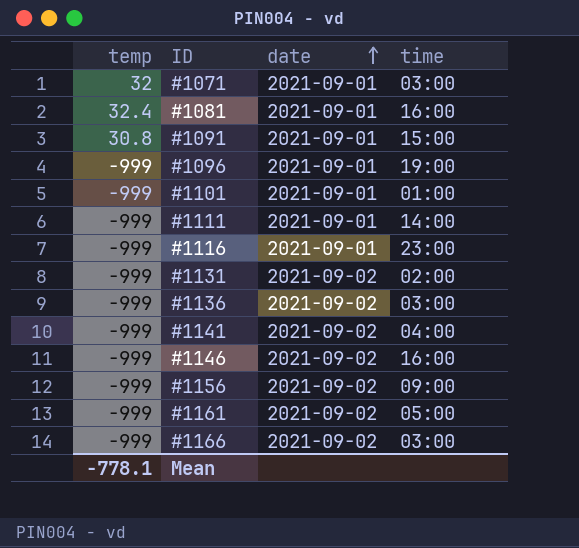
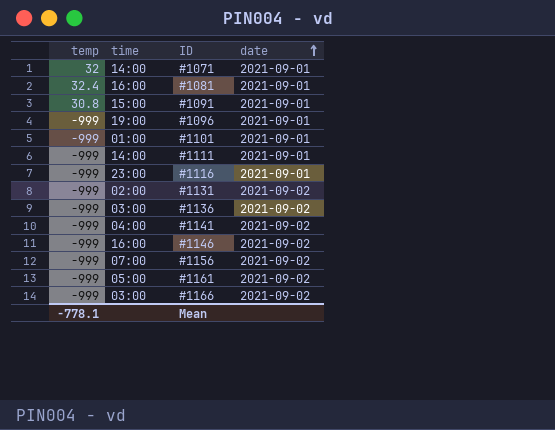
column time | position: 4 -> 2
#1071 | time: 03:00 -> 14:00
#1156 | time: 09:00 -> 07:00

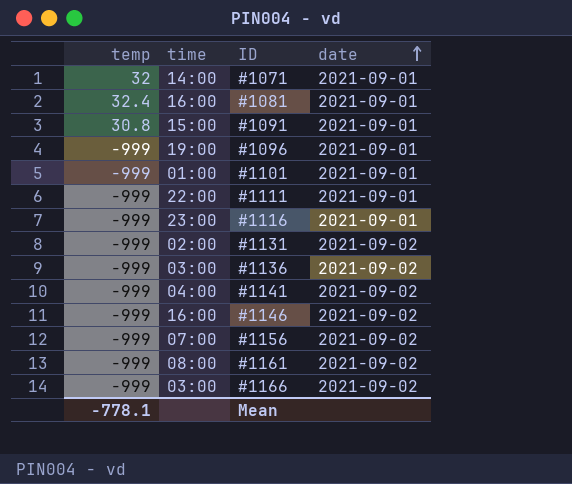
#1111 | time: 14:00 -> 22:00
#1161 | time: 05:00 -> 08:00

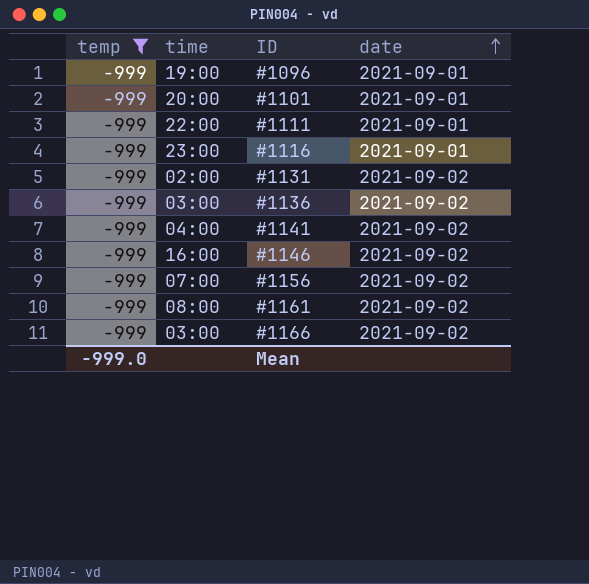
filter: none -> temp = -999
#1101 | time: 01:00 -> 20:00
Mean | temp: -778.1 -> -999.0

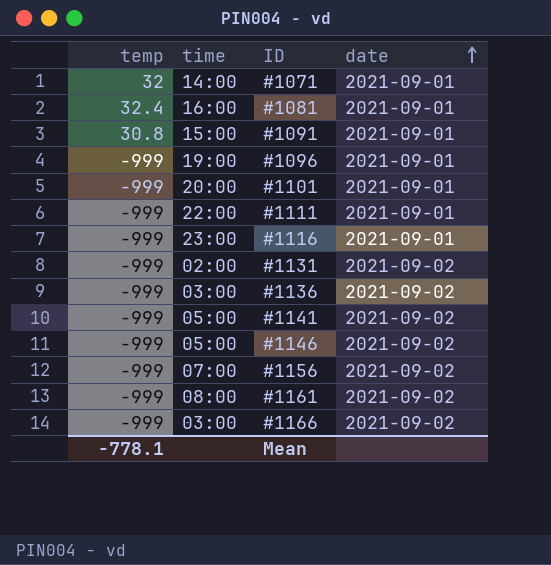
filter: temp = -999 -> none
#1141 | time: 04:00 -> 05:00
#1146 | time: 16:00 -> 05:00
Mean | temp: -999.0 -> -778.1

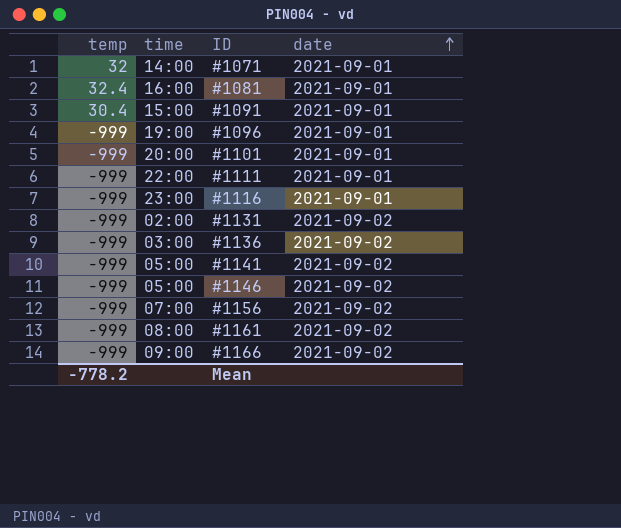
#1091 | temp: 30.8 -> 30.4
#1166 | time: 03:00 -> 09:00
Mean | temp: -778.1 -> -778.2

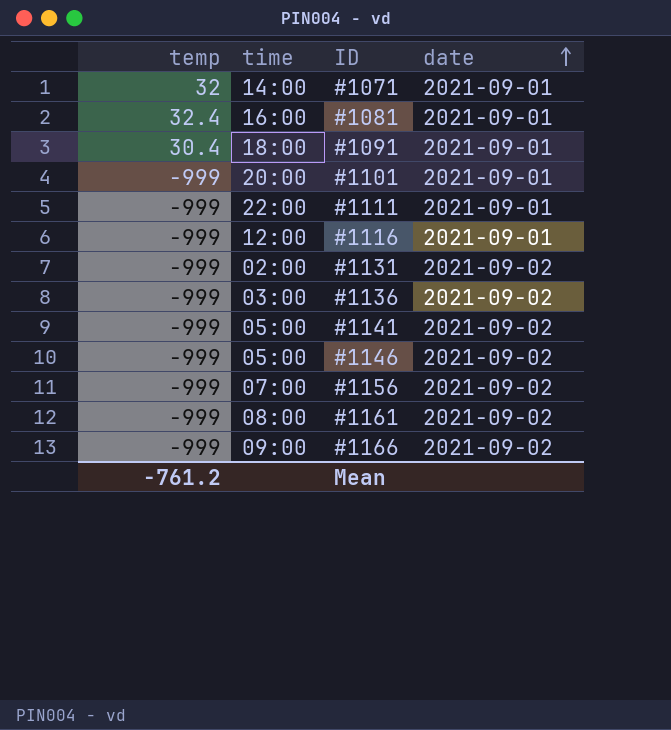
row #1096: -999 | 19:00 | 2021-09-01 -> none
#1091 | time: 15:00 -> 18:00
#1116 | time: 23:00 -> 12:00
Mean | temp: -778.2 -> -761.2

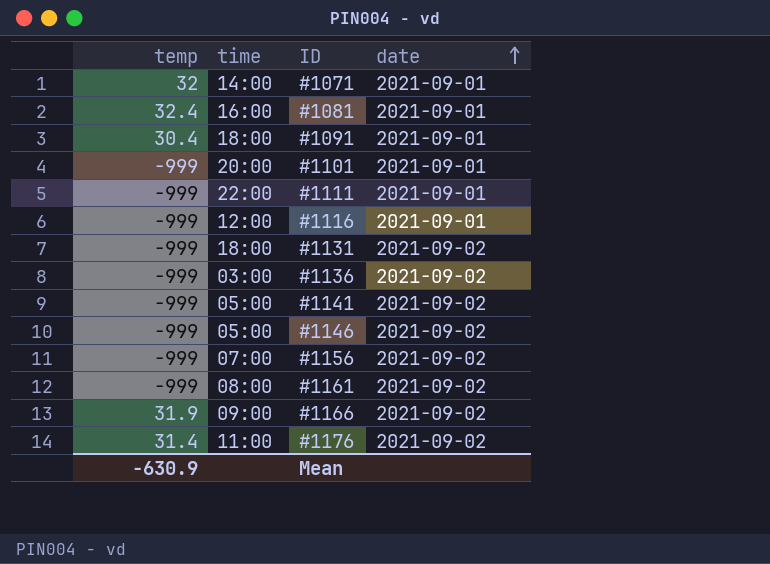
#1131 | time: 02:00 -> 18:00
#1166 | temp: -999 -> 31.9
row #1176: none -> 31.4 | 11:00 | 2021-09-02
Mean | temp: -761.2 -> -630.9

